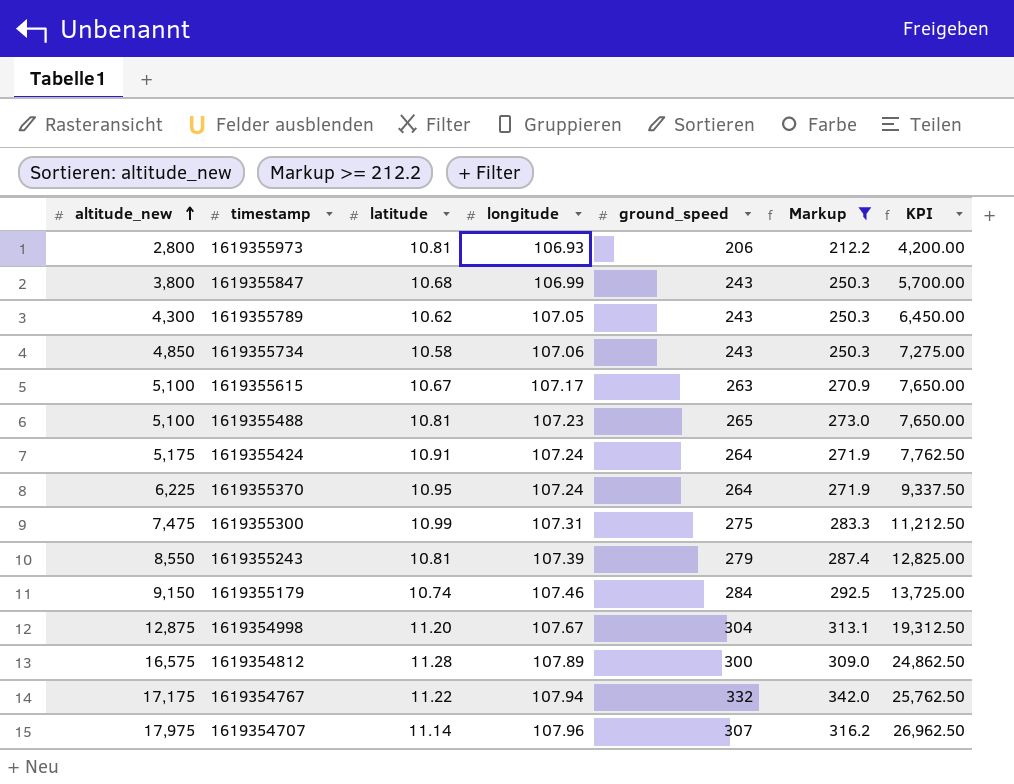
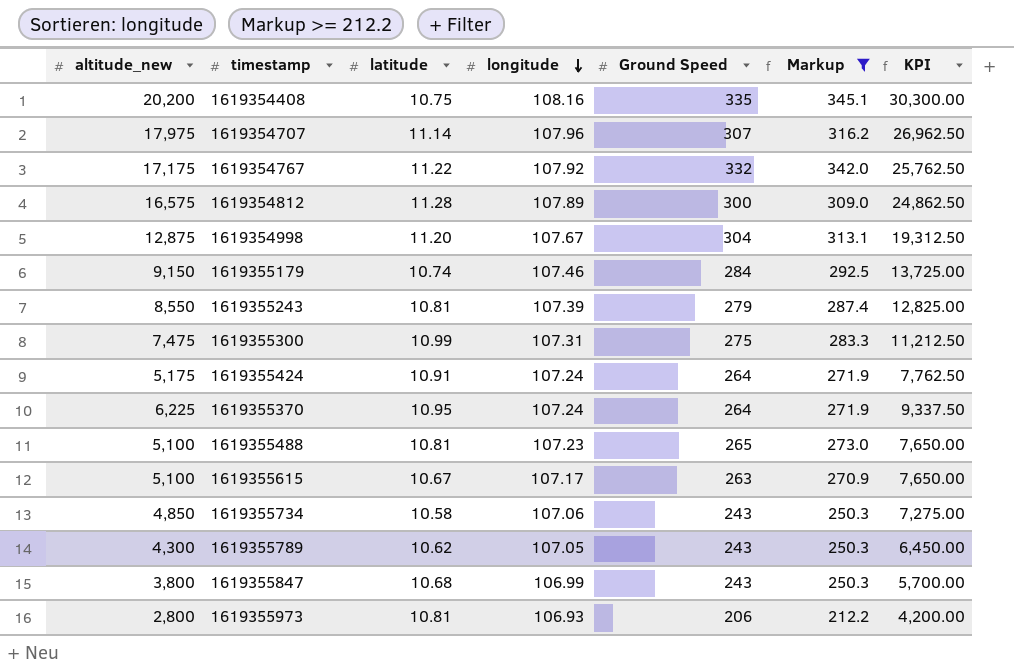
row order: altitude_new ascending -> longitude descending
column name: ground_speed -> Ground Speed
row 1619354408: none -> 20,200 | 10.75 | 108.16 | 335 | 345.1 | 30,300.00
1619354767 | longitude: 107.94 -> 107.92

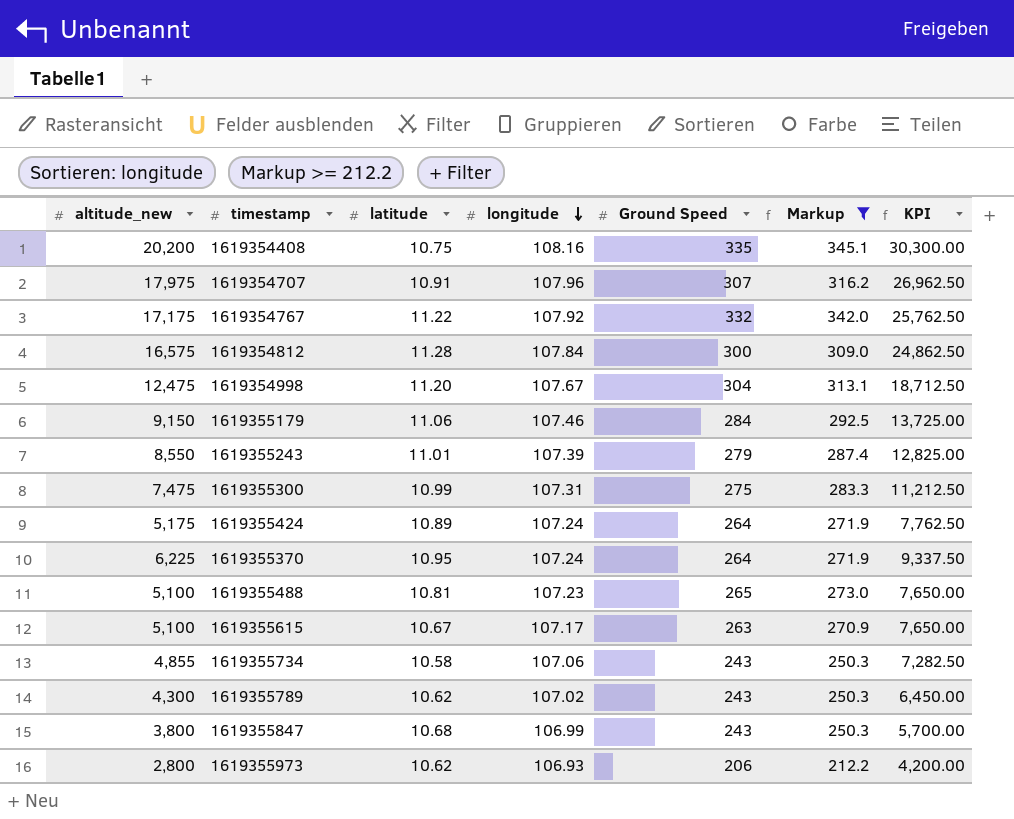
1619354707 | latitude: 11.14 -> 10.91
1619354812 | longitude: 107.89 -> 107.84
1619354998 | altitude_new: 12,875 -> 12,475
1619354998 | KPI: 19,312.50 -> 18,712.50
1619355179 | latitude: 10.74 -> 11.06
1619355243 | latitude: 10.81 -> 11.01
1619355424 | latitude: 10.91 -> 10.89
1619355734 | altitude_new: 4,850 -> 4,855
1619355734 | KPI: 7,275.00 -> 7,282.50
1619355789 | longitude: 107.05 -> 107.02
1619355973 | latitude: 10.81 -> 10.62

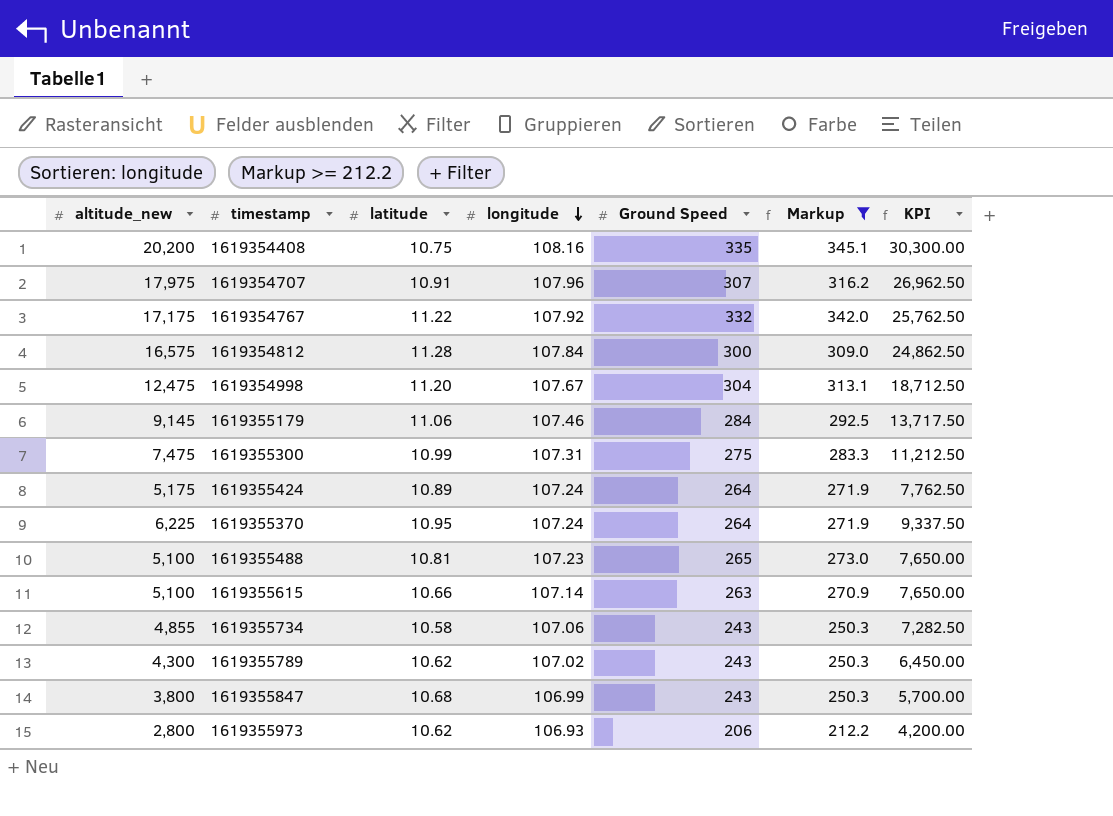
row 1619355243: 8,550 | 11.01 | 107.39 | 279 | 287.4 | 12,825.00 -> none
1619355179 | altitude_new: 9,150 -> 9,145
1619355179 | KPI: 13,725.00 -> 13,717.50
1619355615 | latitude: 10.67 -> 10.66
1619355615 | longitude: 107.17 -> 107.14

